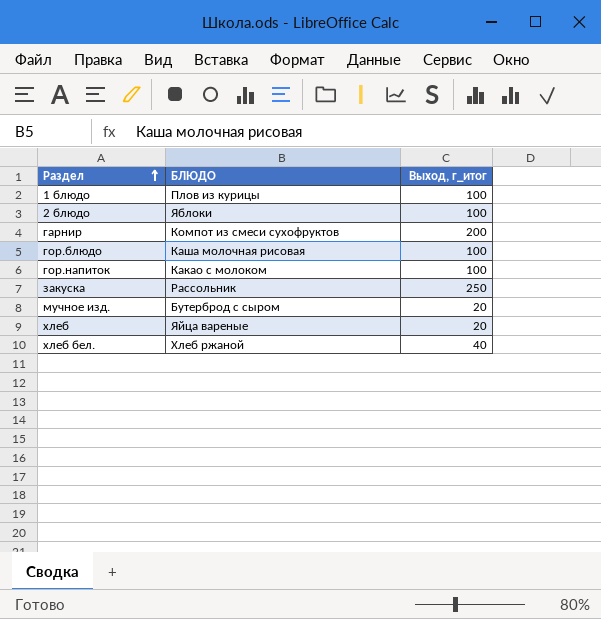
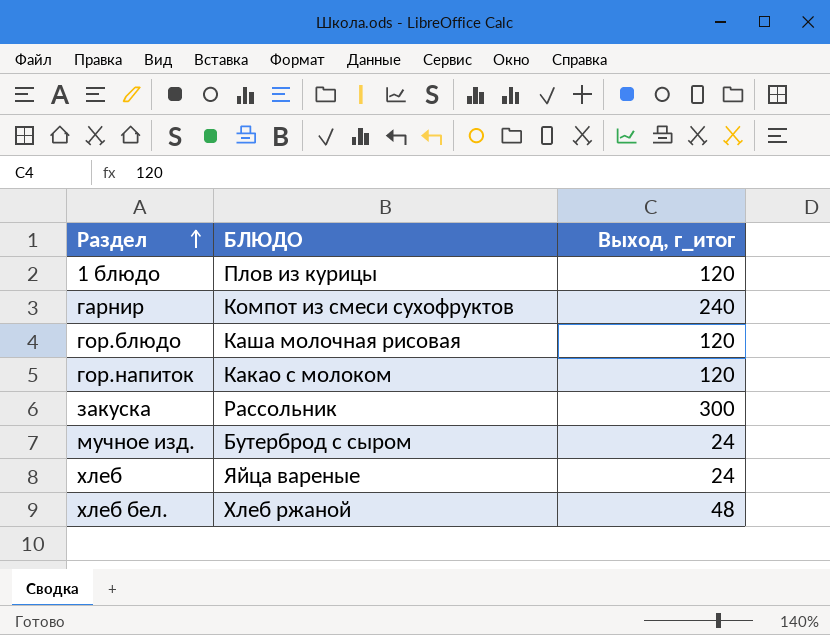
row 2 блюдо: Яблоки | 100 -> none
1 блюдо | Выход, г_итог: 100 -> 120
гарнир | Выход, г_итог: 200 -> 240
гор.блюдо | Выход, г_итог: 100 -> 120
гор.напиток | Выход, г_итог: 100 -> 120
закуска | Выход, г_итог: 250 -> 300
мучное изд. | Выход, г_итог: 20 -> 24
хлеб | Выход, г_итог: 20 -> 24
хлеб бел. | Выход, г_итог: 40 -> 48

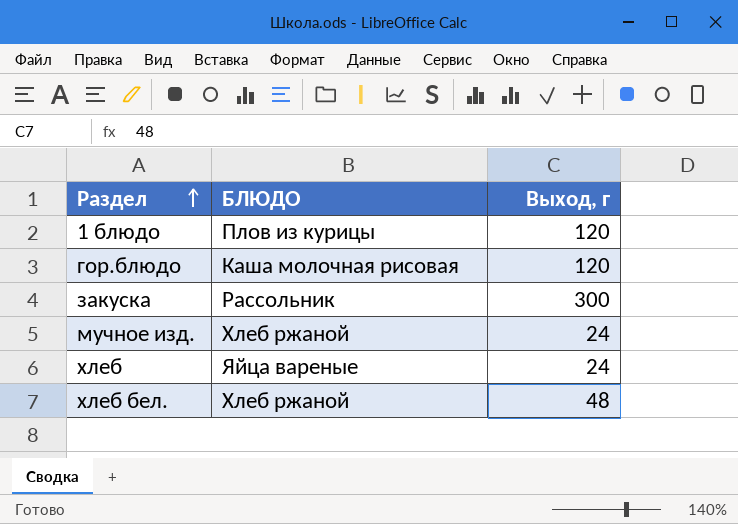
column name: Выход, г_итог -> Выход, г
row гарнир: Компот из смеси сухофруктов | 240 -> none
row гор.напиток: Какао с молоком | 120 -> none
мучное изд. | БЛЮДО: Бутерброд с сыром -> Хлеб ржаной

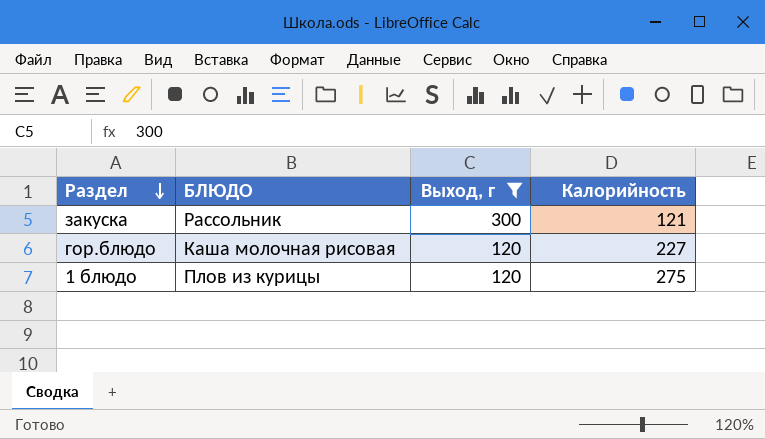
filter: none -> Выход, г >= 120
row order: Раздел ascending -> Раздел descending
column Калорийность | position: none -> 4

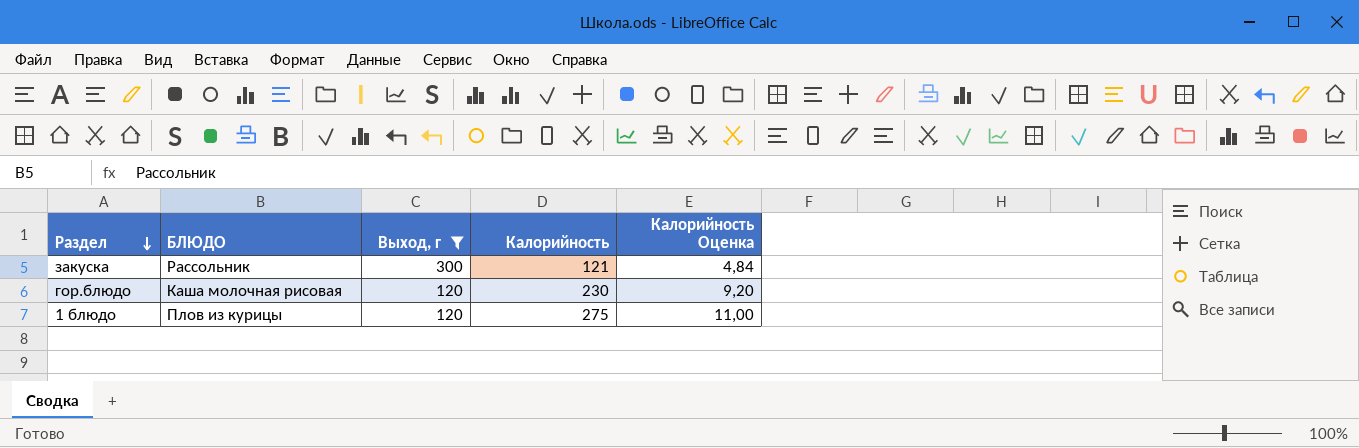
column Калорийность Оценка | formula: none -> [Калорийность] * 0,04
гор.блюдо | Калорийность: 227 -> 230

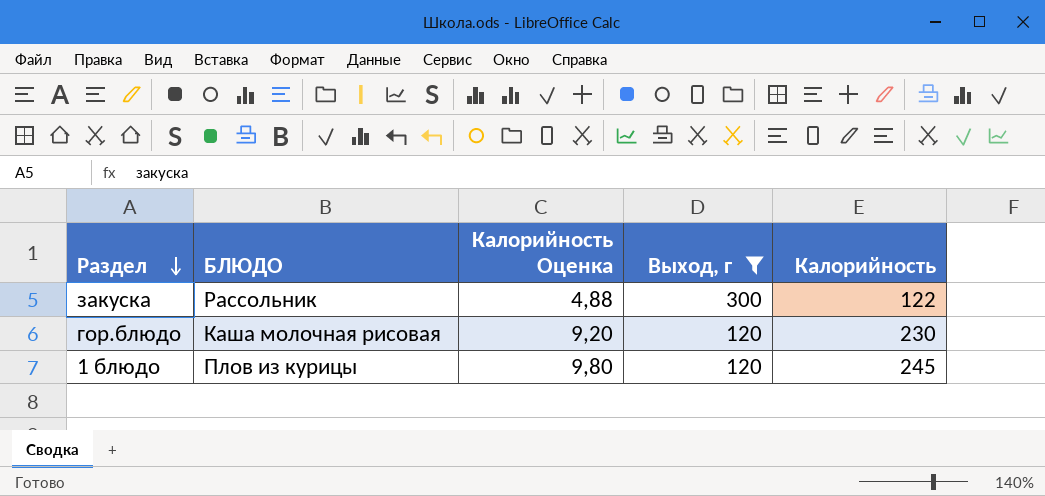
column Калорийность Оценка | position: 5 -> 3
закуска | Калорийность Оценка: 4,84 -> 4,88
закуска | Калорийность: 121 -> 122
1 блюдо | Калорийность Оценка: 11,00 -> 9,80
1 блюдо | Калорийность: 275 -> 245

